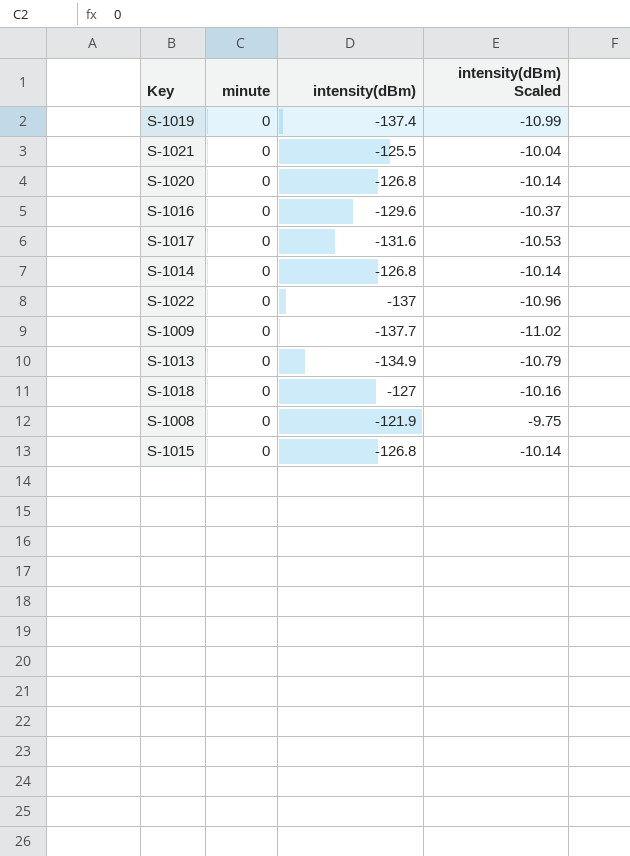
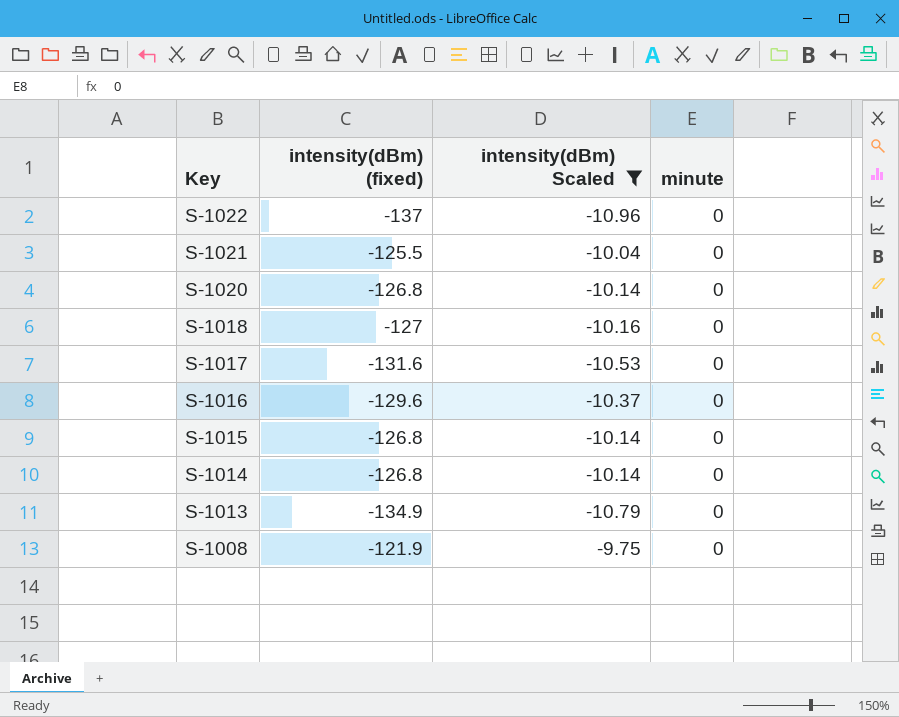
filter: none -> intensity(dBm) Scaled >= -10.96
row order: none -> Key descending
column name: intensity(dBm) -> intensity(dBm) (fixed)
column minute | position: 2 -> 4

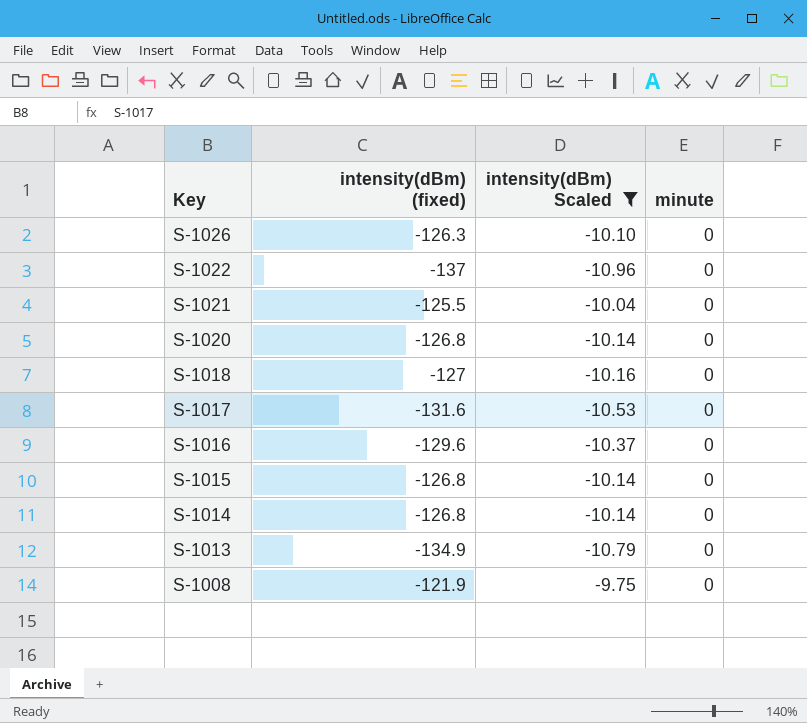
row S-1026: none -> -126.3 | -10.10 | 0

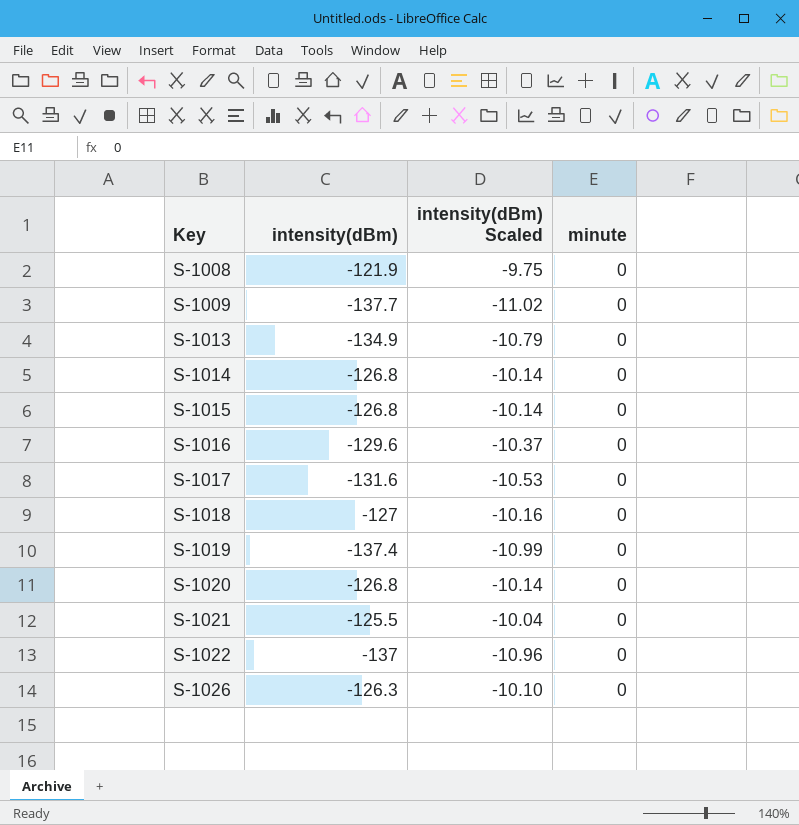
filter: intensity(dBm) Scaled >= -10.96 -> none
row order: Key descending -> Key ascending
column name: intensity(dBm) (fixed) -> intensity(dBm)

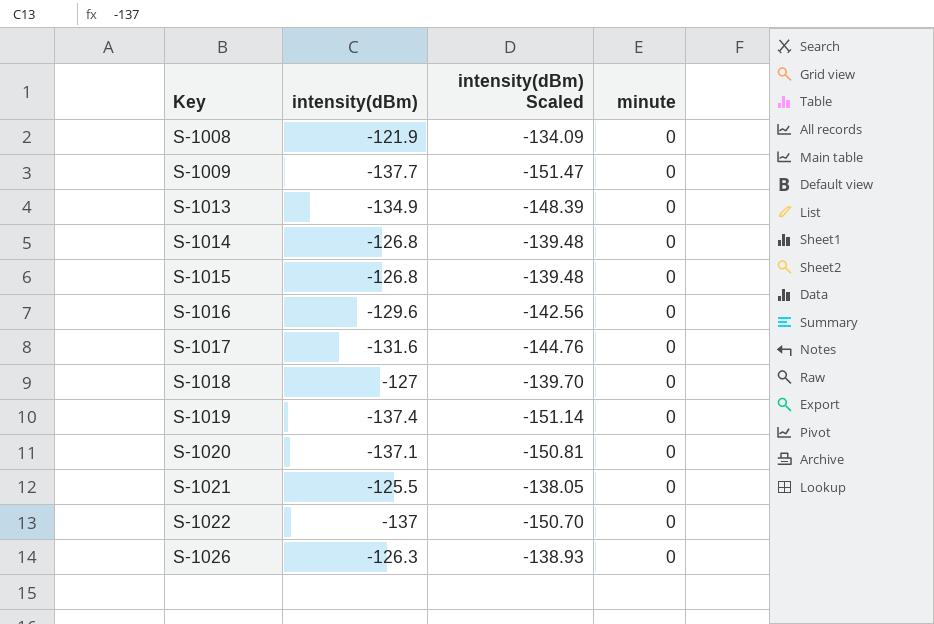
column intensity(dBm) Scaled | formula: [intensity(dBm)] * 0.08 -> [intensity(dBm)] * 1.1
S-1020 | intensity(dBm): -126.8 -> -137.1

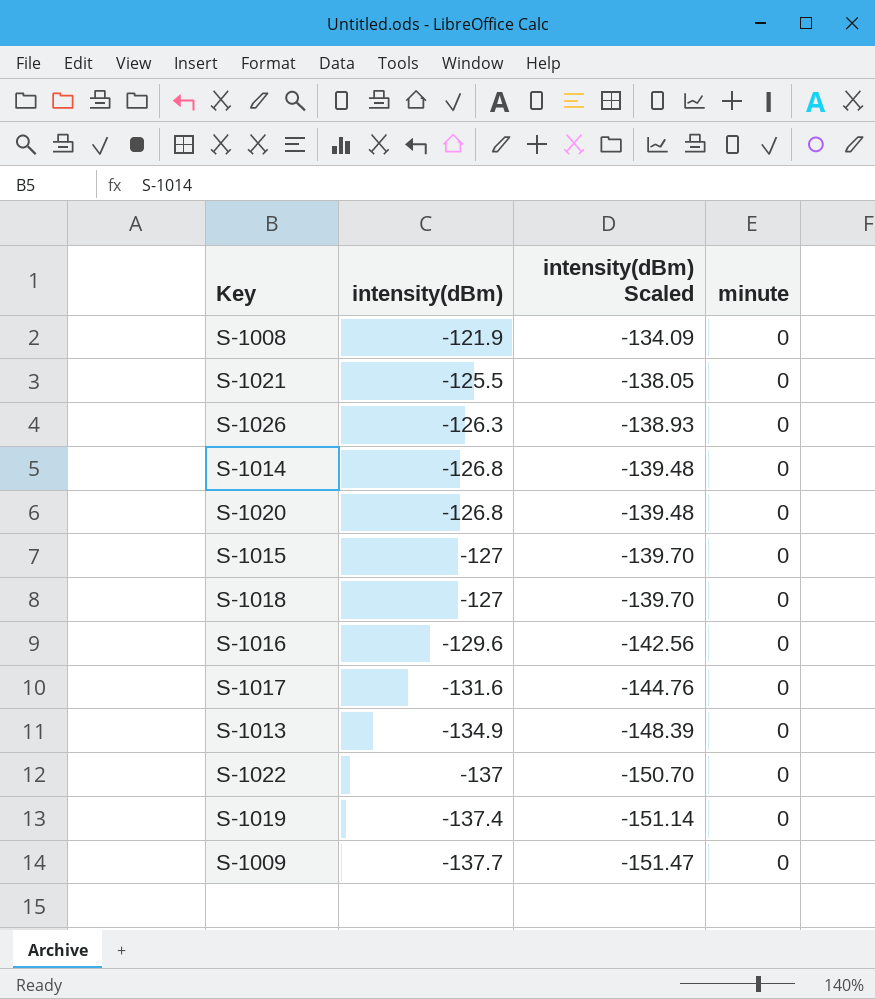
row order: Key ascending -> intensity(dBm) descending
S-1020 | intensity(dBm): -137.1 -> -126.8
S-1020 | intensity(dBm) Scaled: -150.81 -> -139.48
S-1015 | intensity(dBm): -126.8 -> -127
S-1015 | intensity(dBm) Scaled: -139.48 -> -139.70

